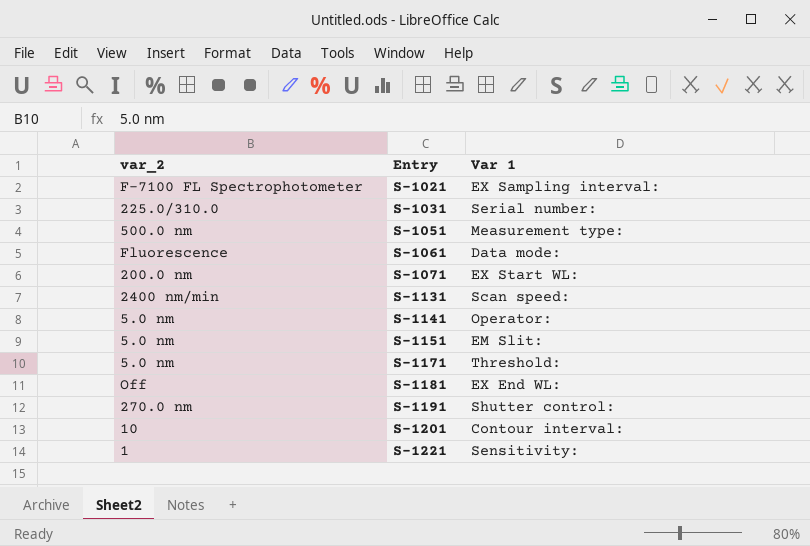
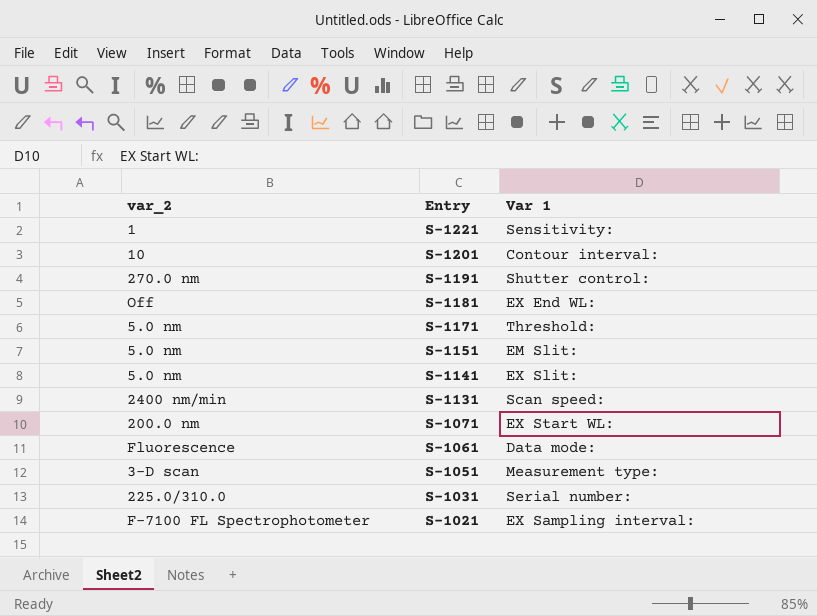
row order: Entry ascending -> Entry descending
S-1141 | Var 1: Operator: -> EX Slit:
S-1051 | var_2: 500.0 nm -> 3-D scan

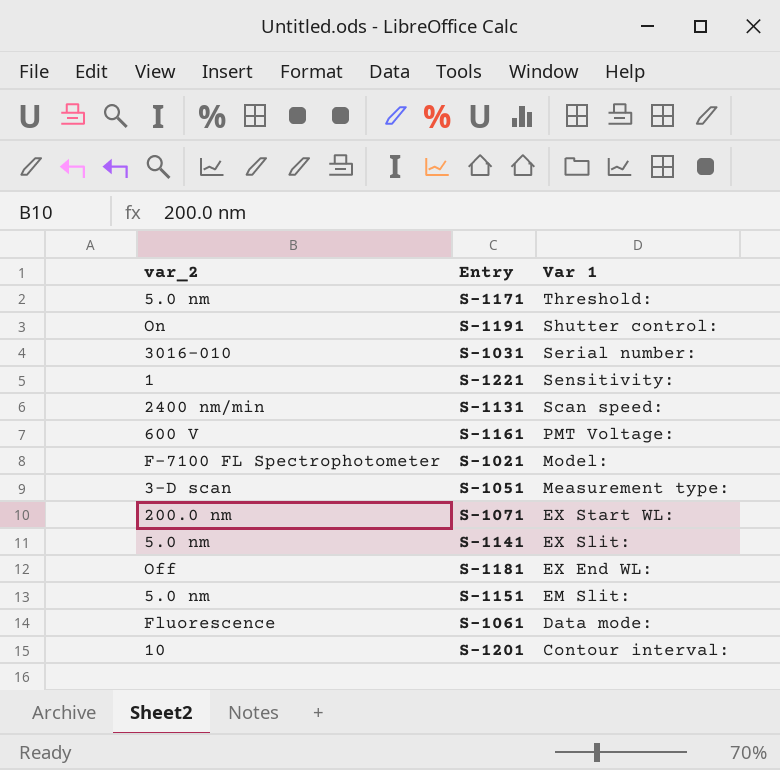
row order: Entry descending -> Var 1 descending
S-1191 | var_2: 270.0 nm -> On
S-1031 | var_2: 225.0/310.0 -> 3016-010
row S-1161: none -> 600 V | PMT Voltage:
S-1021 | Var 1: EX Sampling interval: -> Model:

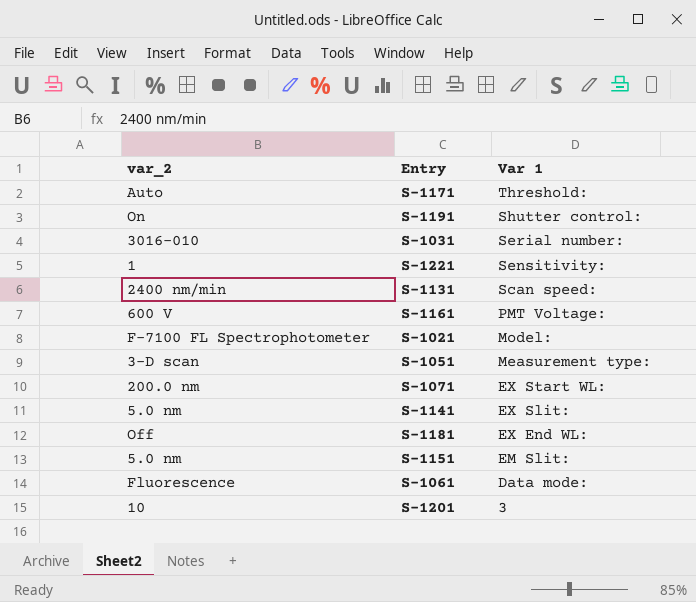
S-1171 | var_2: 5.0 nm -> Auto
S-1201 | Var 1: Contour interval: -> 3

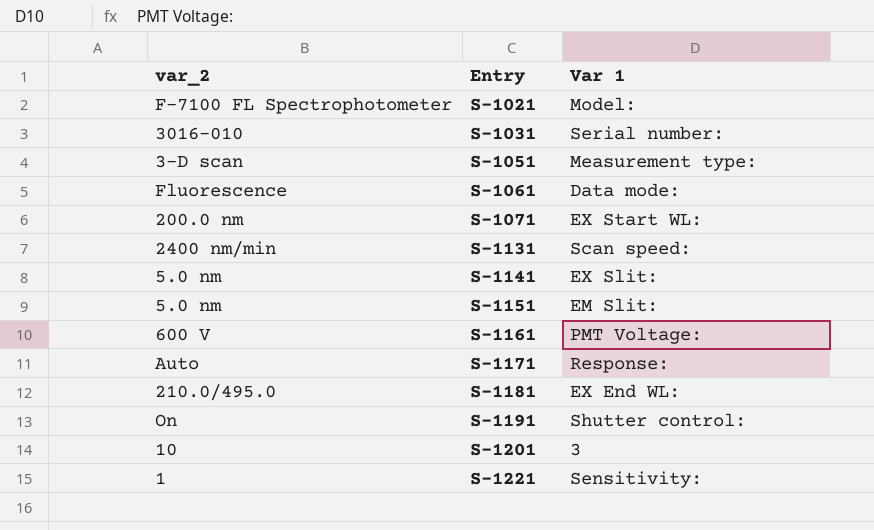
row order: Var 1 descending -> Entry ascending
S-1171 | Var 1: Threshold: -> Response:
S-1181 | var_2: Off -> 210.0/495.0

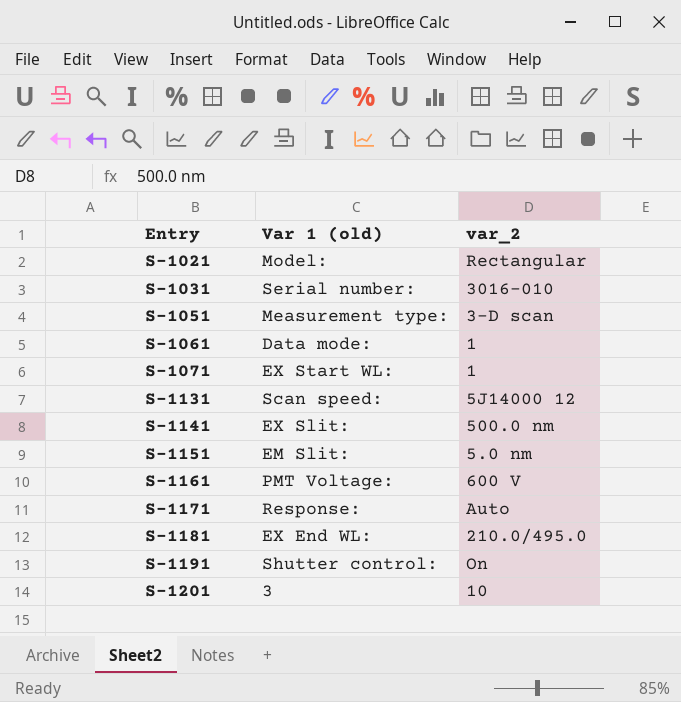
column name: Var 1 -> Var 1 (old)
column var_2 | position: 1 -> 3
row S-1221: 1 | Sensitivity: -> none
S-1021 | var_2: F-7100 FL Spectrophotometer -> Rectangular
S-1061 | var_2: Fluorescence -> 1
S-1071 | var_2: 200.0 nm -> 1
S-1131 | var_2: 2400 nm/min -> 5J14000 12
S-1141 | var_2: 5.0 nm -> 500.0 nm

